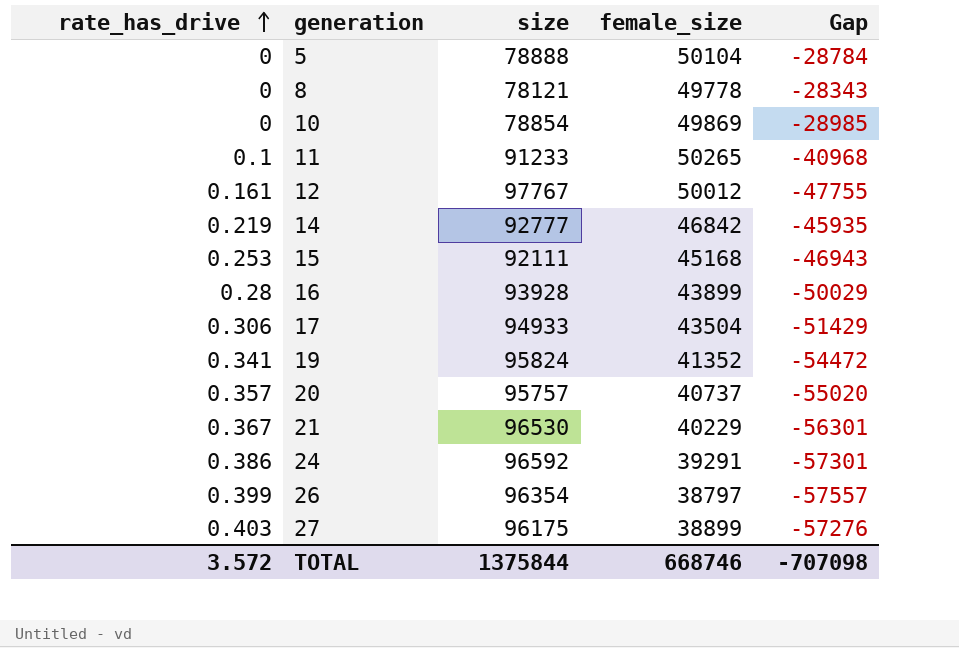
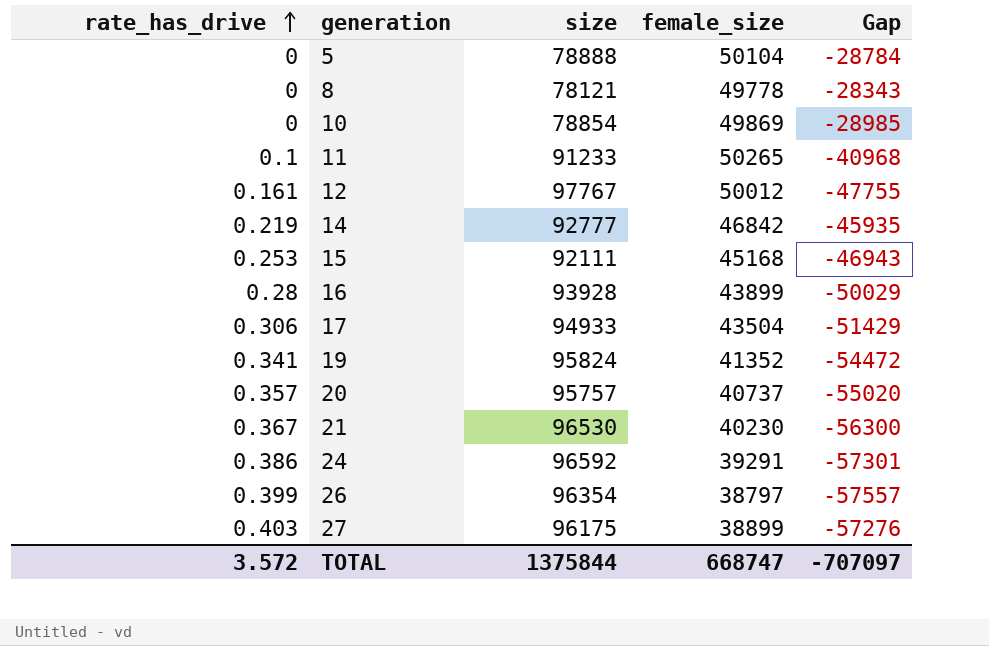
21 | female_size: 40229 -> 40230
21 | Gap: -56301 -> -56300
TOTAL | female_size: 668746 -> 668747
TOTAL | Gap: -707098 -> -707097

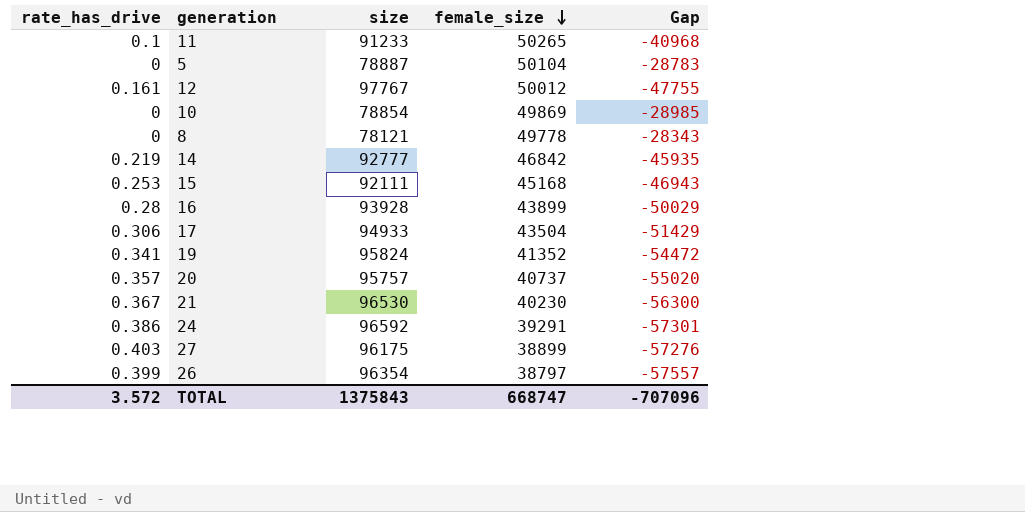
row order: rate_has_drive ascending -> female_size descending
5 | size: 78888 -> 78887
5 | Gap: -28784 -> -28783
TOTAL | size: 1375844 -> 1375843
TOTAL | Gap: -707097 -> -707096

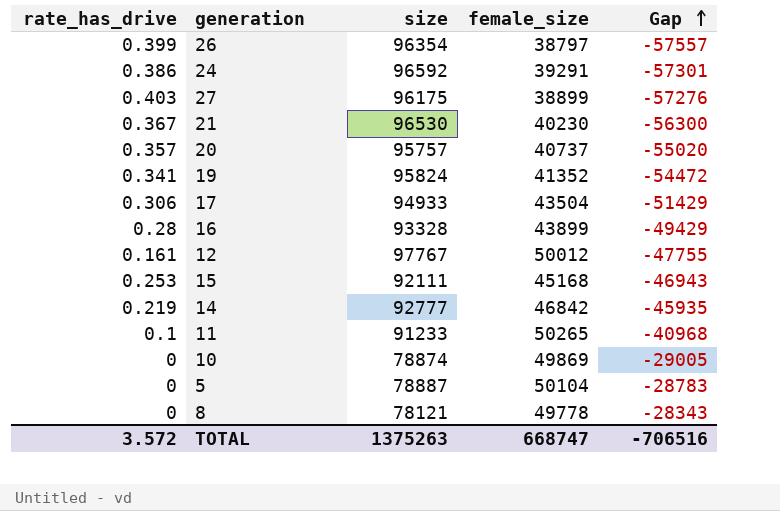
row order: female_size descending -> Gap ascending
16 | size: 93928 -> 93328
16 | Gap: -50029 -> -49429
10 | size: 78854 -> 78874
10 | Gap: -28985 -> -29005
TOTAL | size: 1375843 -> 1375263
TOTAL | Gap: -707096 -> -706516

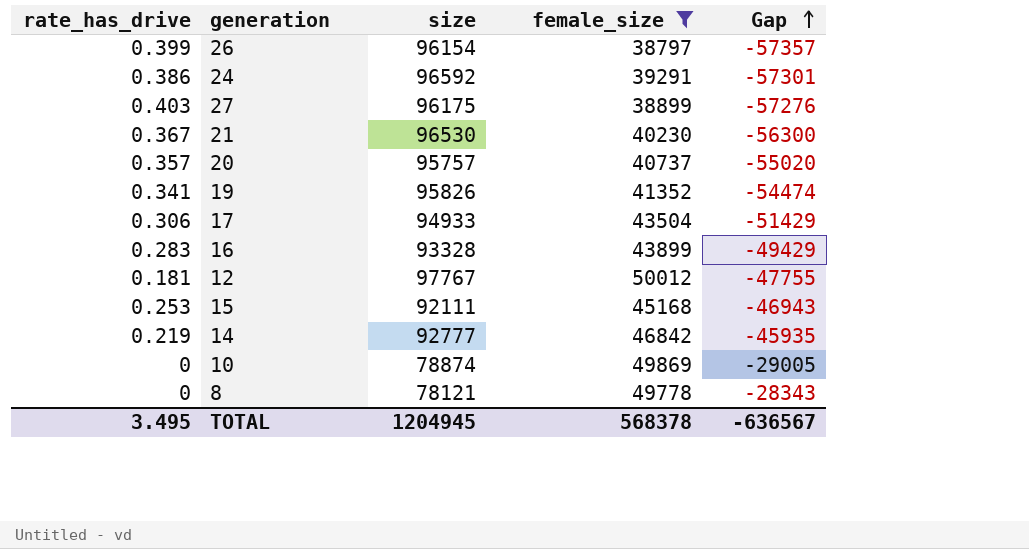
filter: none -> female_size <= 50012
26 | size: 96354 -> 96154
26 | Gap: -57557 -> -57357
19 | size: 95824 -> 95826
19 | Gap: -54472 -> -54474
16 | rate_has_drive: 0.28 -> 0.283
12 | rate_has_drive: 0.161 -> 0.181
TOTAL | rate_has_drive: 3.572 -> 3.495
TOTAL | size: 1375263 -> 1204945
TOTAL | female_size: 668747 -> 568378
TOTAL | Gap: -706516 -> -636567

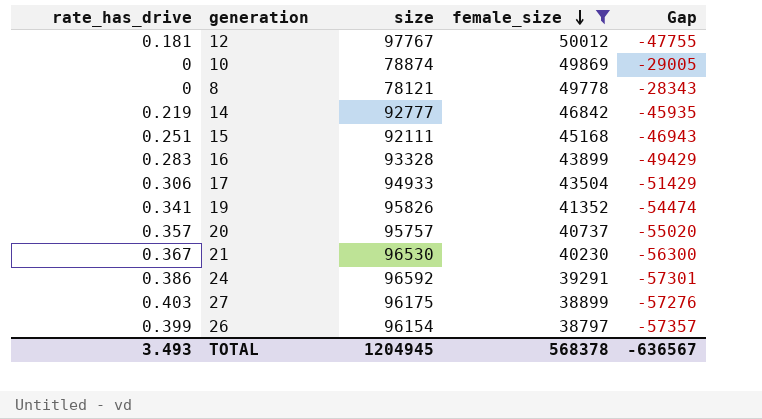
row order: Gap ascending -> female_size descending
15 | rate_has_drive: 0.253 -> 0.251
TOTAL | rate_has_drive: 3.495 -> 3.493

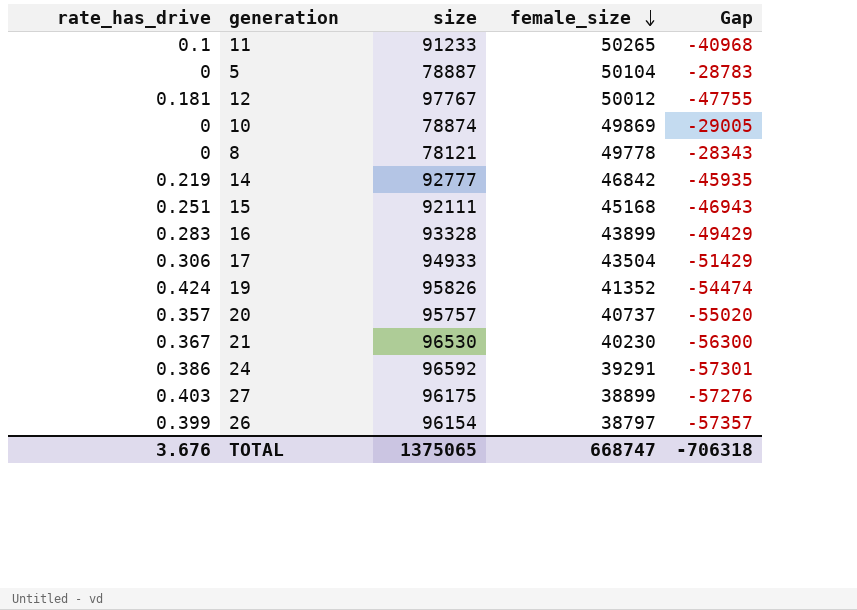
filter: female_size <= 50012 -> none
19 | rate_has_drive: 0.341 -> 0.424
TOTAL | rate_has_drive: 3.493 -> 3.676
TOTAL | size: 1204945 -> 1375065
TOTAL | female_size: 568378 -> 668747
TOTAL | Gap: -636567 -> -706318

